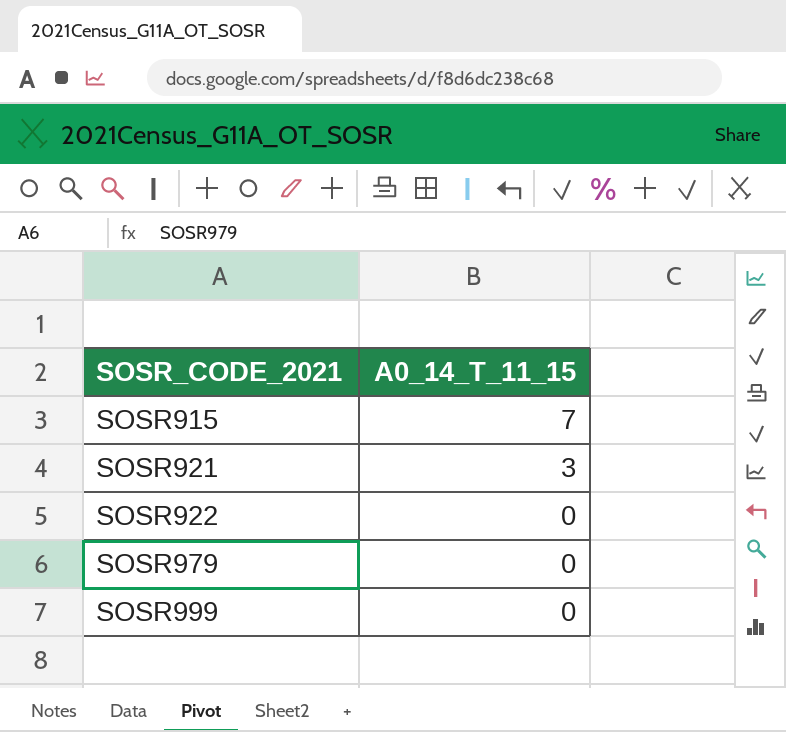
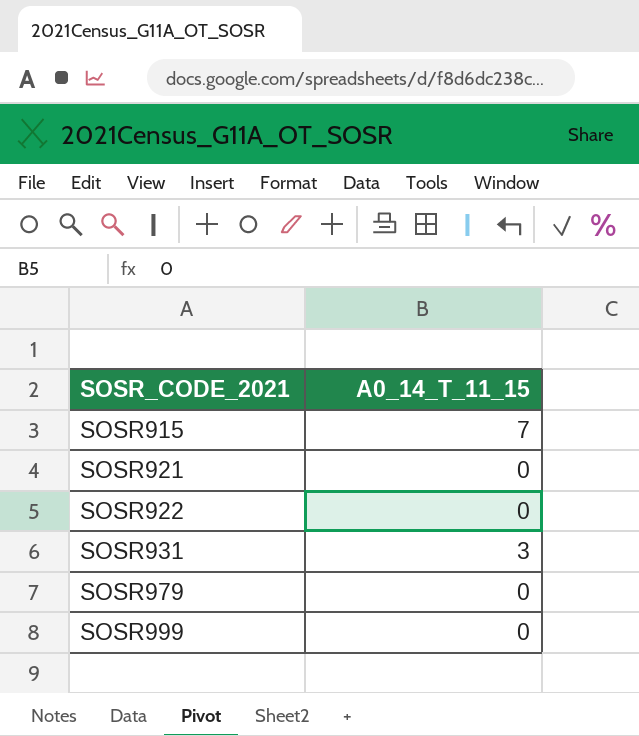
SOSR921 | A0_14_T_11_15: 3 -> 0
row SOSR931: none -> 3

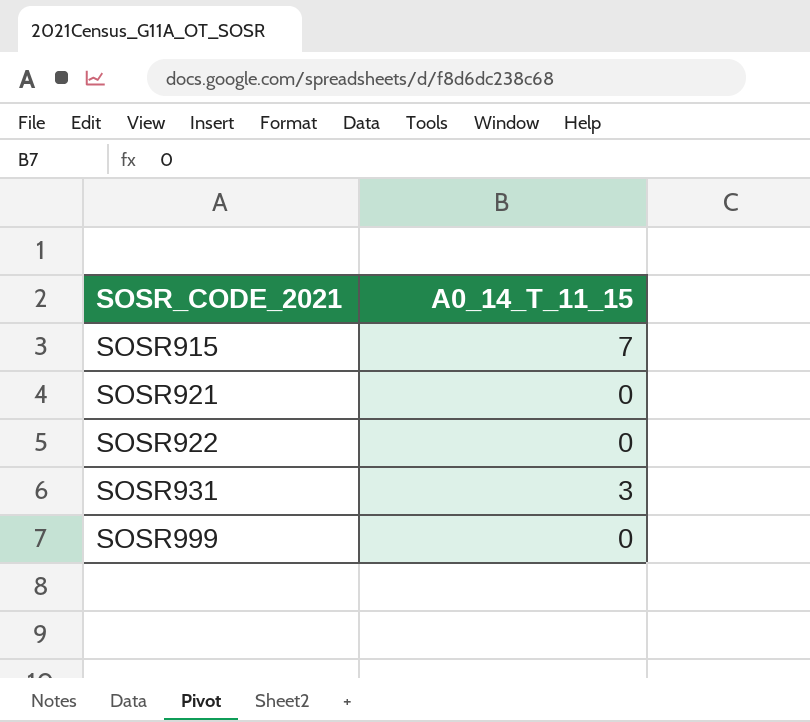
row SOSR979: 0 -> none

